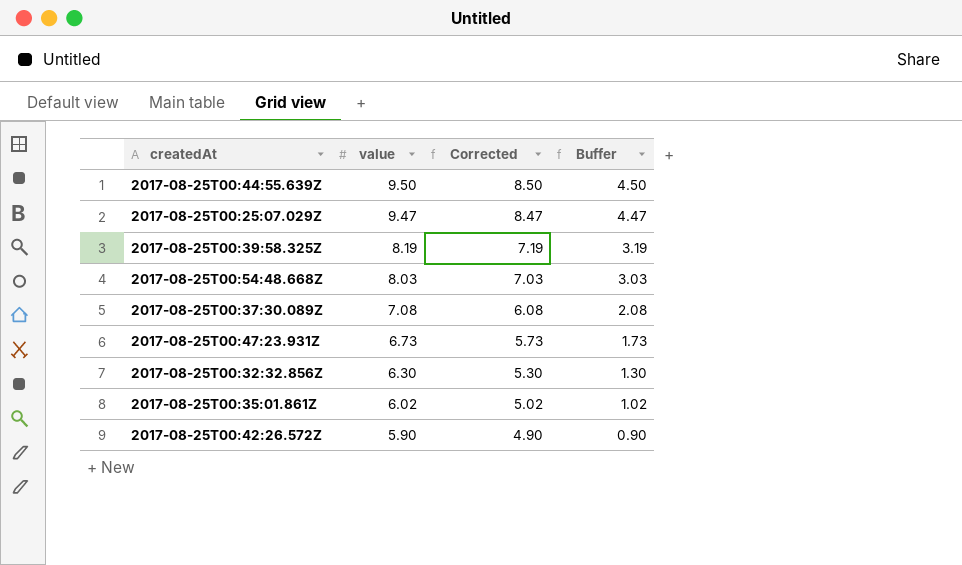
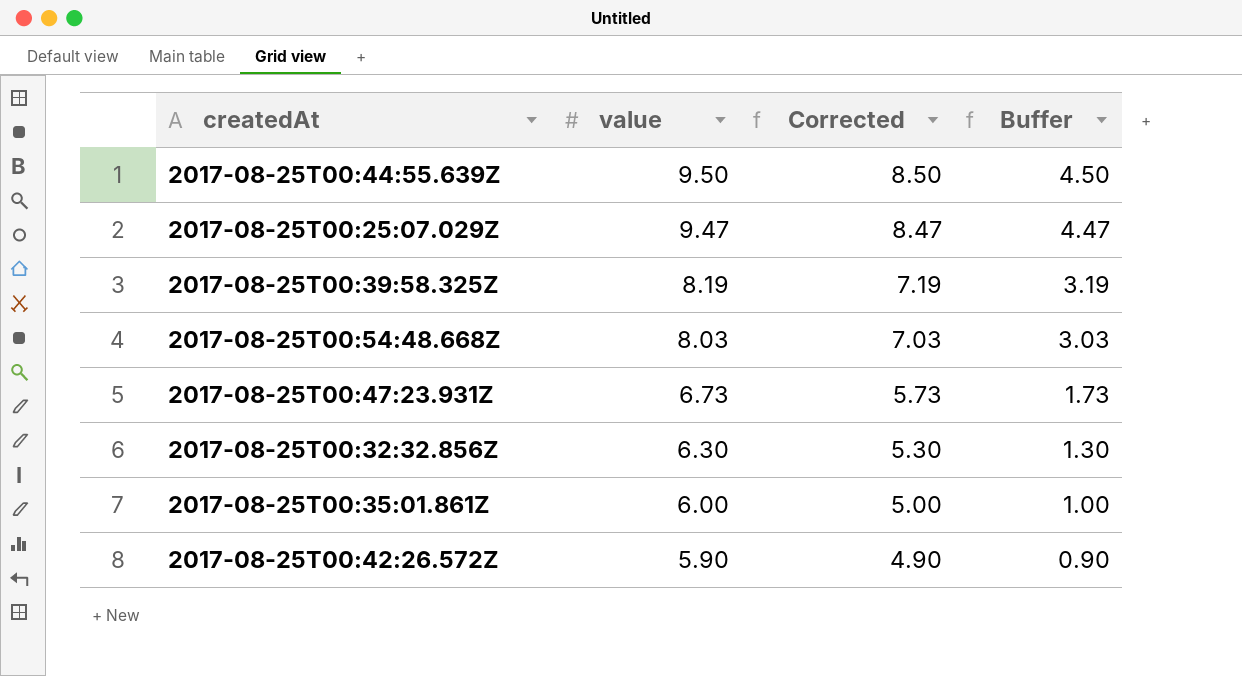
row 2017-08-25T00:37:30.089Z: 7.08 | 6.08 | 2.08 -> none
2017-08-25T00:35:01.861Z | value: 6.02 -> 6.00
2017-08-25T00:35:01.861Z | Corrected: 5.02 -> 5.00
2017-08-25T00:35:01.861Z | Buffer: 1.02 -> 1.00

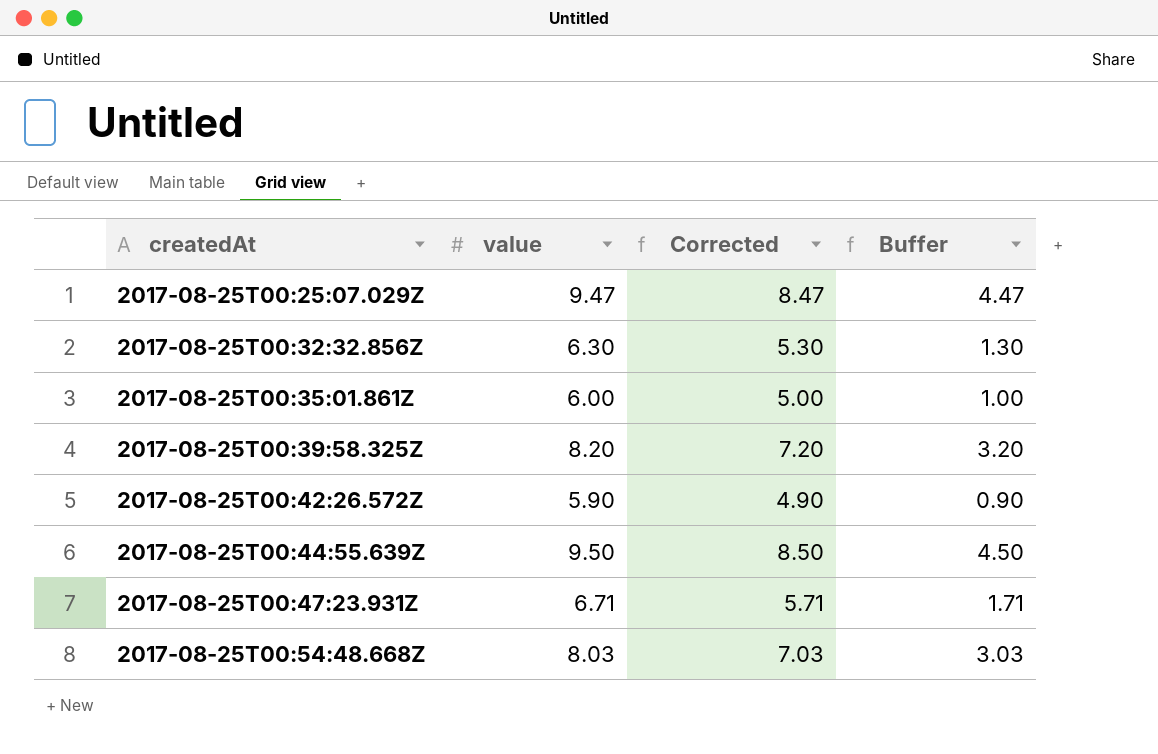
row order: value descending -> createdAt ascending
2017-08-25T00:39:58.325Z | value: 8.19 -> 8.20
2017-08-25T00:39:58.325Z | Corrected: 7.19 -> 7.20
2017-08-25T00:39:58.325Z | Buffer: 3.19 -> 3.20
2017-08-25T00:47:23.931Z | value: 6.73 -> 6.71
2017-08-25T00:47:23.931Z | Corrected: 5.73 -> 5.71
2017-08-25T00:47:23.931Z | Buffer: 1.73 -> 1.71

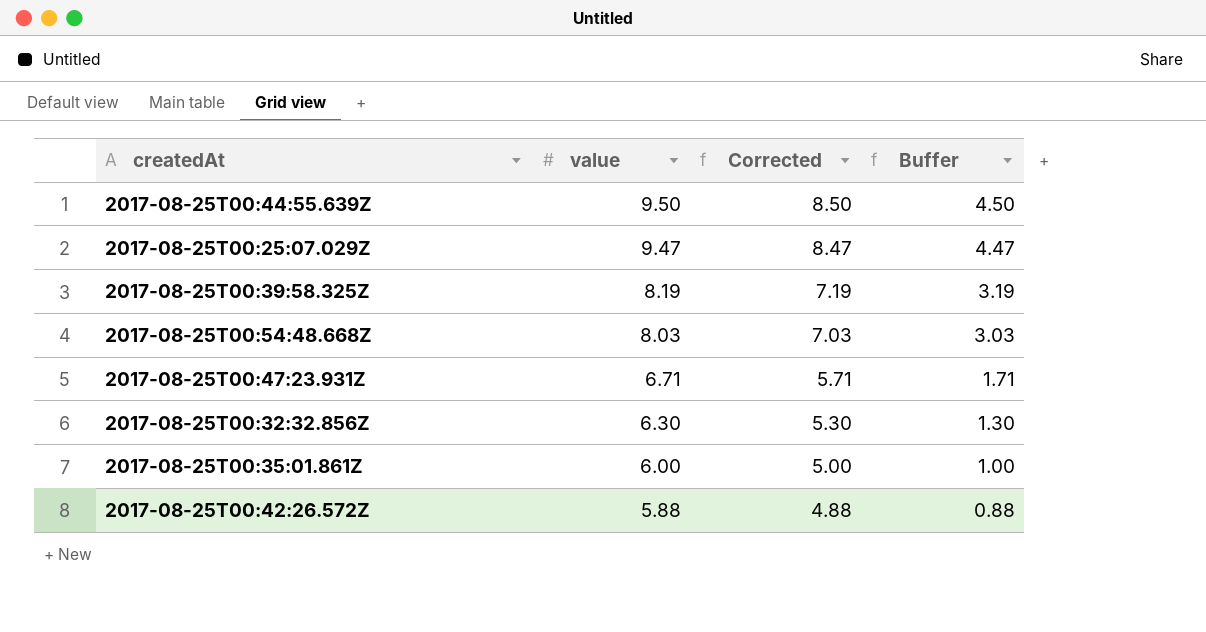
row order: createdAt ascending -> value descending
2017-08-25T00:39:58.325Z | value: 8.20 -> 8.19
2017-08-25T00:39:58.325Z | Corrected: 7.20 -> 7.19
2017-08-25T00:39:58.325Z | Buffer: 3.20 -> 3.19
2017-08-25T00:42:26.572Z | value: 5.90 -> 5.88
2017-08-25T00:42:26.572Z | Corrected: 4.90 -> 4.88
2017-08-25T00:42:26.572Z | Buffer: 0.90 -> 0.88

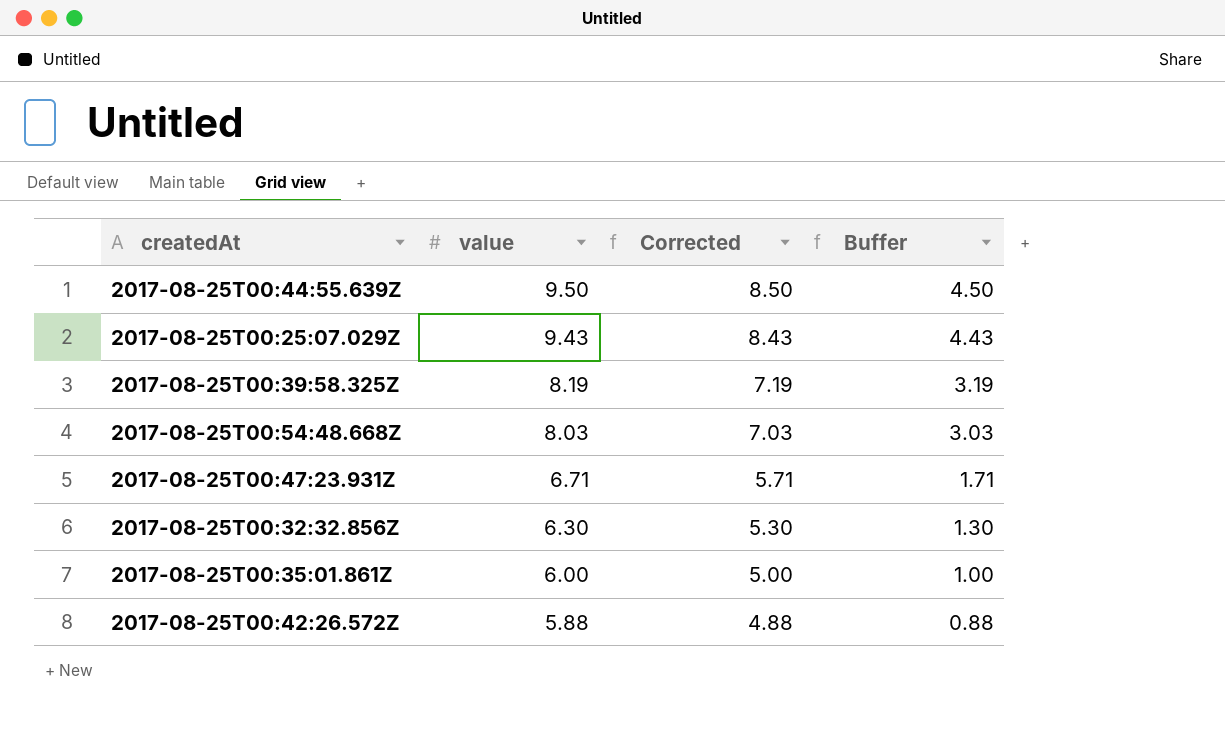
2017-08-25T00:25:07.029Z | value: 9.47 -> 9.43
2017-08-25T00:25:07.029Z | Corrected: 8.47 -> 8.43
2017-08-25T00:25:07.029Z | Buffer: 4.47 -> 4.43

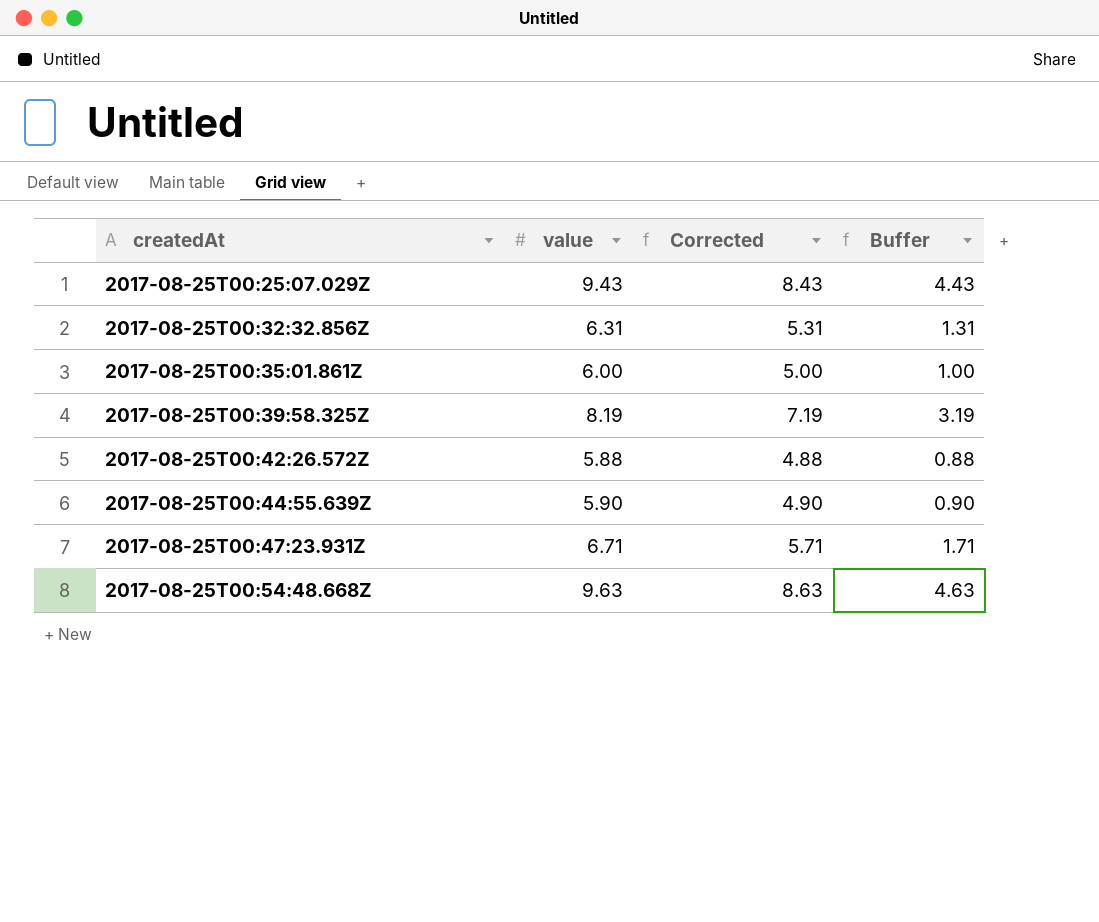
row order: value descending -> createdAt ascending
2017-08-25T00:32:32.856Z | value: 6.30 -> 6.31
2017-08-25T00:32:32.856Z | Corrected: 5.30 -> 5.31
2017-08-25T00:32:32.856Z | Buffer: 1.30 -> 1.31
2017-08-25T00:44:55.639Z | value: 9.50 -> 5.90
2017-08-25T00:44:55.639Z | Corrected: 8.50 -> 4.90
2017-08-25T00:44:55.639Z | Buffer: 4.50 -> 0.90
2017-08-25T00:54:48.668Z | value: 8.03 -> 9.63
2017-08-25T00:54:48.668Z | Corrected: 7.03 -> 8.63
2017-08-25T00:54:48.668Z | Buffer: 3.03 -> 4.63

